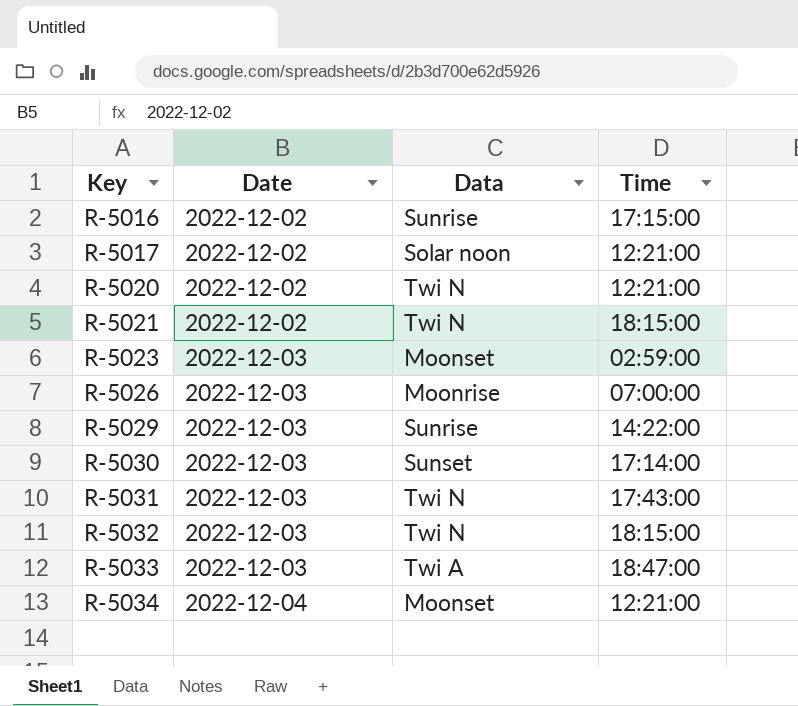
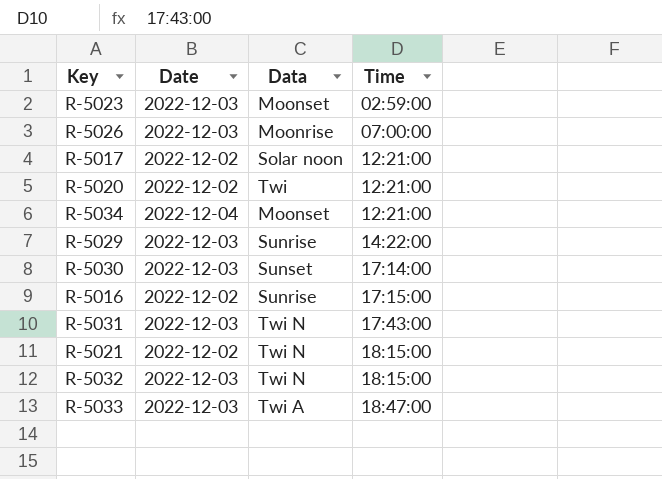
row order: Key ascending -> Time ascending
R-5020 | Data: Twi N -> Twi

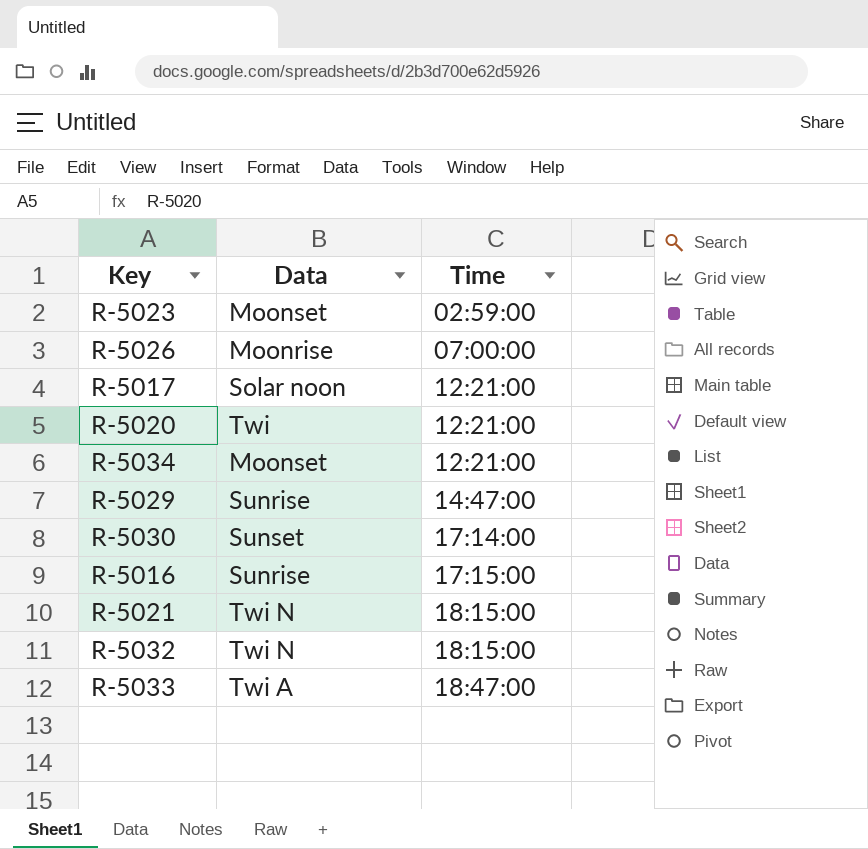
column Date | position: 2 -> none
row R-5031: 2022-12-03 | Twi N | 17:43:00 -> none
R-5029 | Time: 14:22:00 -> 14:47:00

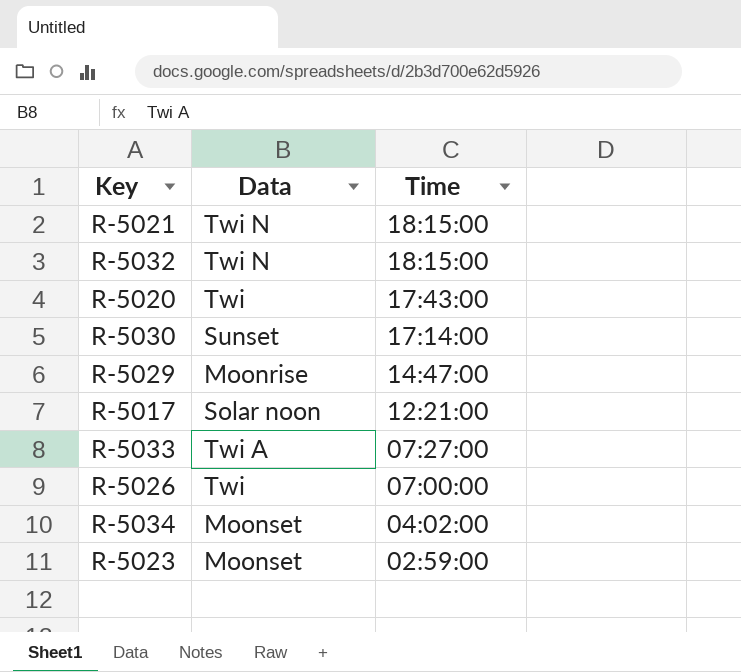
row order: Time ascending -> Time descending
row R-5016: Sunrise | 17:15:00 -> none
R-5020 | Time: 12:21:00 -> 17:43:00
R-5029 | Data: Sunrise -> Moonrise
R-5033 | Time: 18:47:00 -> 07:27:00
R-5026 | Data: Moonrise -> Twi
R-5034 | Time: 12:21:00 -> 04:02:00

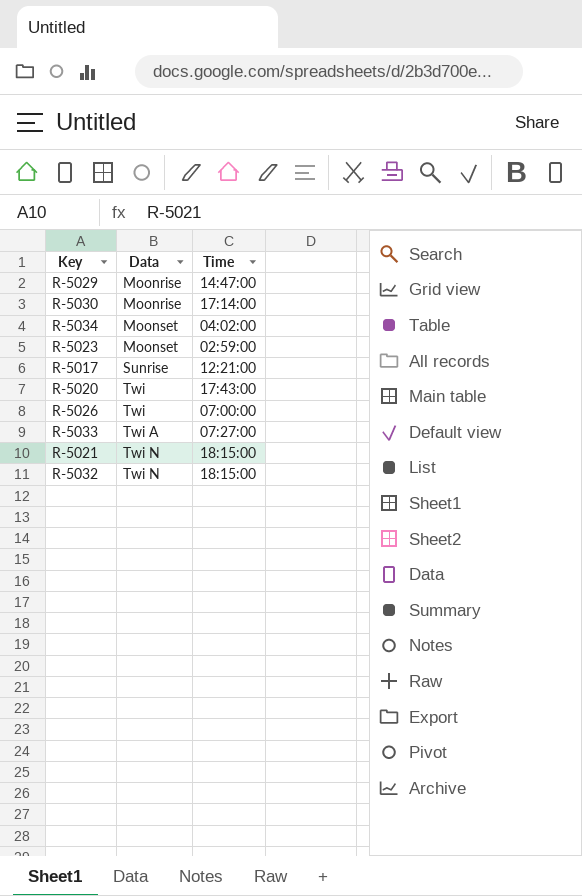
row order: Time descending -> Data ascending
R-5030 | Data: Sunset -> Moonrise
R-5017 | Data: Solar noon -> Sunrise

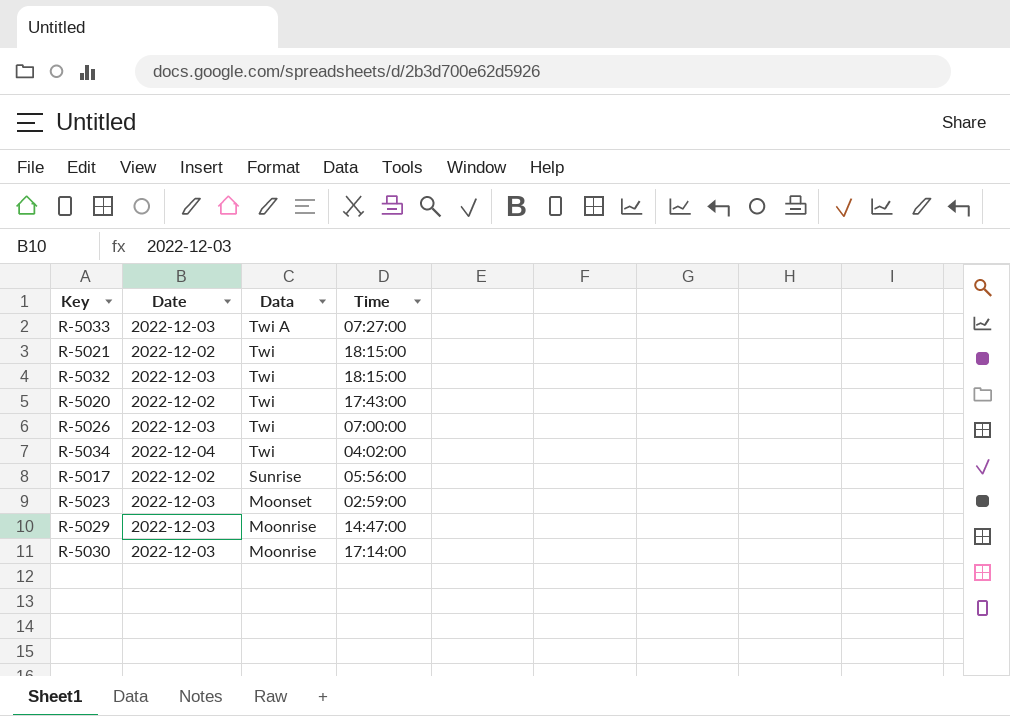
row order: Data ascending -> Data descending
column Date | position: none -> 2
R-5021 | Data: Twi N -> Twi
R-5032 | Data: Twi N -> Twi
R-5034 | Data: Moonset -> Twi
R-5017 | Time: 12:21:00 -> 05:56:00

